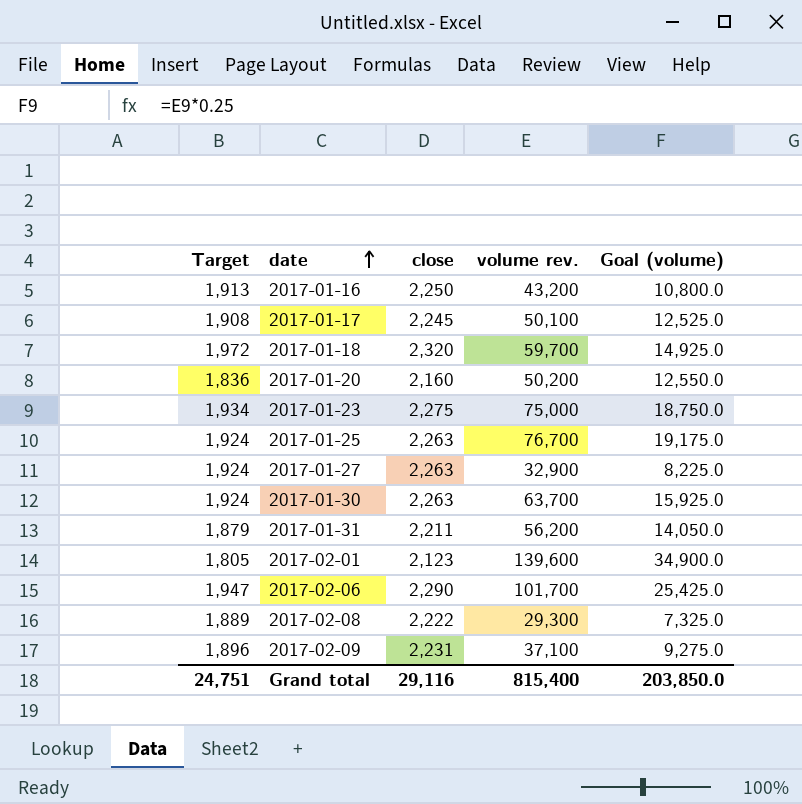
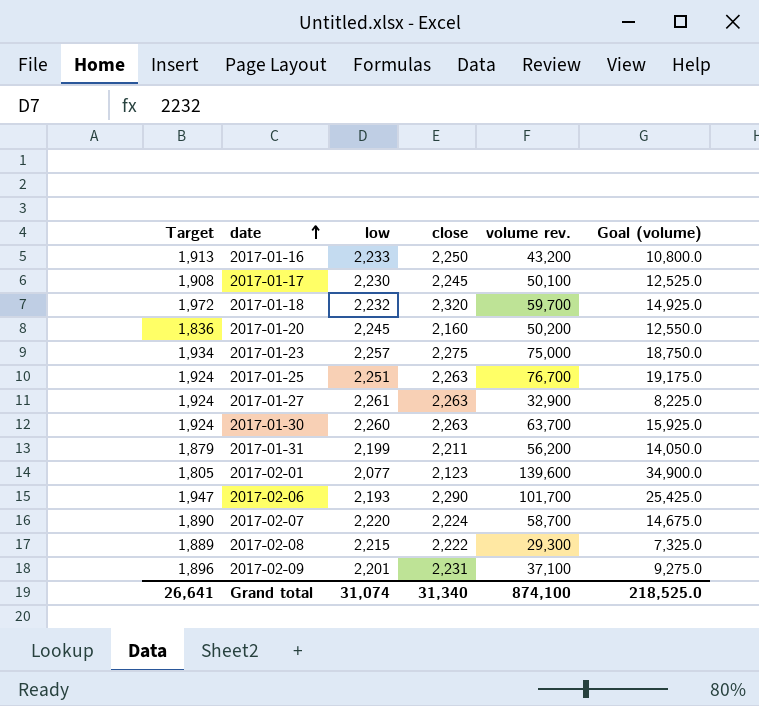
column low | position: none -> 3
row 2017-02-07: none -> 1,890 | 2,220 | 2,224 | 58,700 | 14,675.0
Grand total | Target: 24,751 -> 26,641
Grand total | close: 29,116 -> 31,340
Grand total | volume rev.: 815,400 -> 874,100
Grand total | Goal (volume): 203,850.0 -> 218,525.0

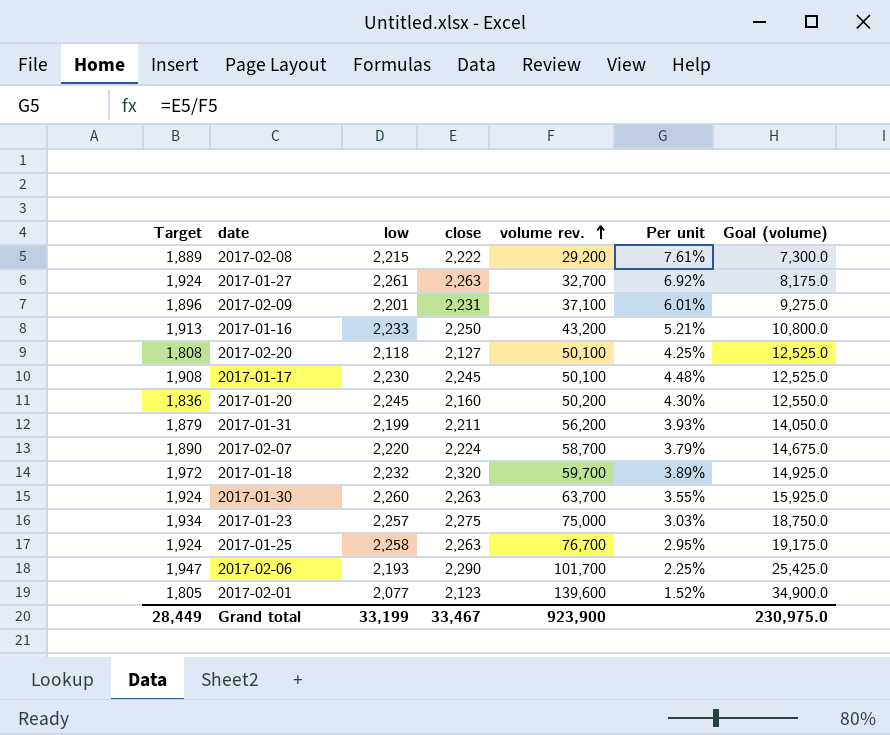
row order: date ascending -> volume rev. ascending
column Per unit | formula: none -> [close] / [volume rev.]
2017-02-08 | volume rev.: 29,300 -> 29,200
2017-02-08 | Goal (volume): 7,325.0 -> 7,300.0
2017-01-27 | volume rev.: 32,900 -> 32,700
2017-01-27 | Goal (volume): 8,225.0 -> 8,175.0
row 2017-02-20: none -> 1,808 | 2,118 | 2,127 | 50,100 | 4.25% | 12,525.0
2017-01-25 | low: 2,251 -> 2,258
Grand total | Target: 26,641 -> 28,449
Grand total | low: 31,074 -> 33,199
Grand total | close: 31,340 -> 33,467
Grand total | volume rev.: 874,100 -> 923,900
Grand total | Goal (volume): 218,525.0 -> 230,975.0

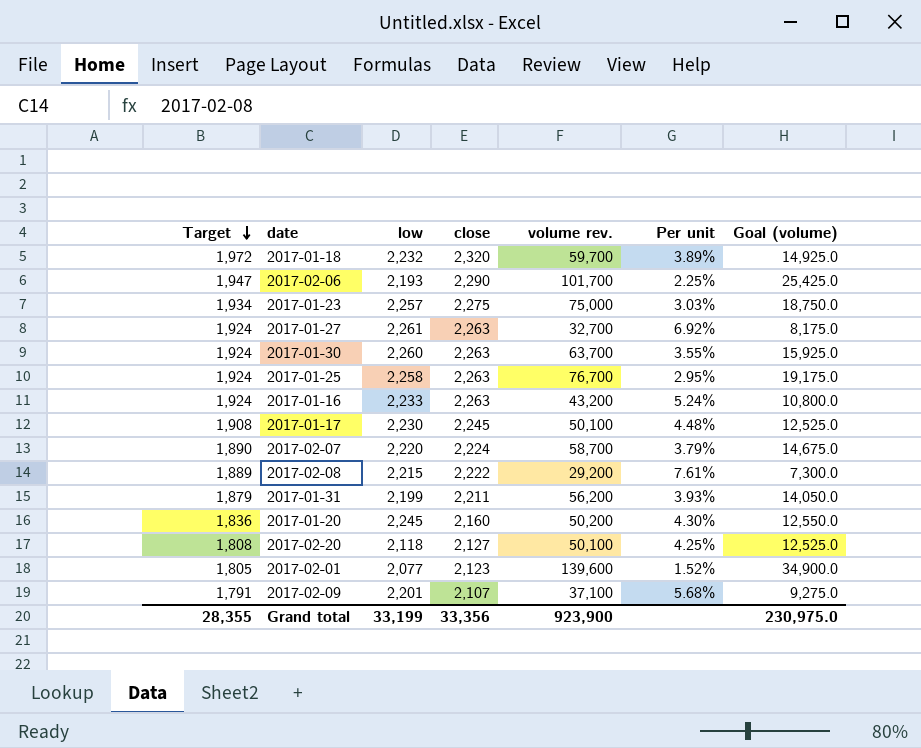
row order: volume rev. ascending -> Target descending
2017-01-16 | Target: 1,913 -> 1,924
2017-01-16 | close: 2,250 -> 2,263
2017-01-16 | Per unit: 5.21% -> 5.24%
2017-02-09 | Target: 1,896 -> 1,791
2017-02-09 | close: 2,231 -> 2,107
2017-02-09 | Per unit: 6.01% -> 5.68%
Grand total | Target: 28,449 -> 28,355
Grand total | close: 33,467 -> 33,356

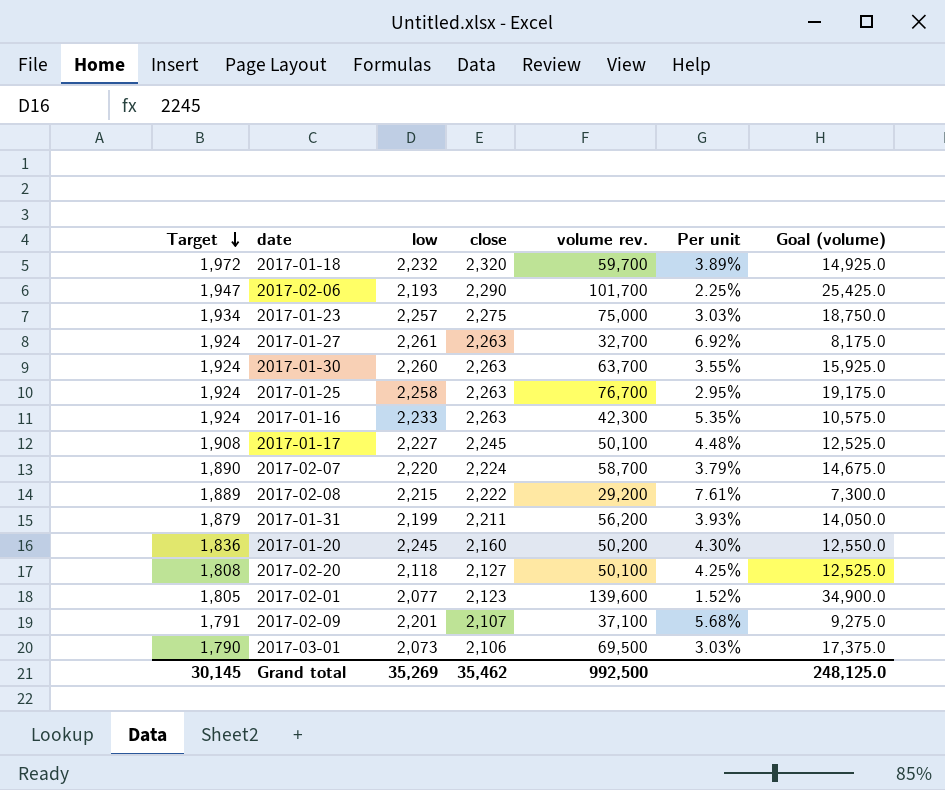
2017-01-16 | volume rev.: 43,200 -> 42,300
2017-01-16 | Per unit: 5.24% -> 5.35%
2017-01-16 | Goal (volume): 10,800.0 -> 10,575.0
2017-01-17 | low: 2,230 -> 2,227
row 2017-03-01: none -> 1,790 | 2,073 | 2,106 | 69,500 | 3.03% | 17,375.0
Grand total | Target: 28,355 -> 30,145
Grand total | low: 33,199 -> 35,269
Grand total | close: 33,356 -> 35,462
Grand total | volume rev.: 923,900 -> 992,500
Grand total | Goal (volume): 230,975.0 -> 248,125.0

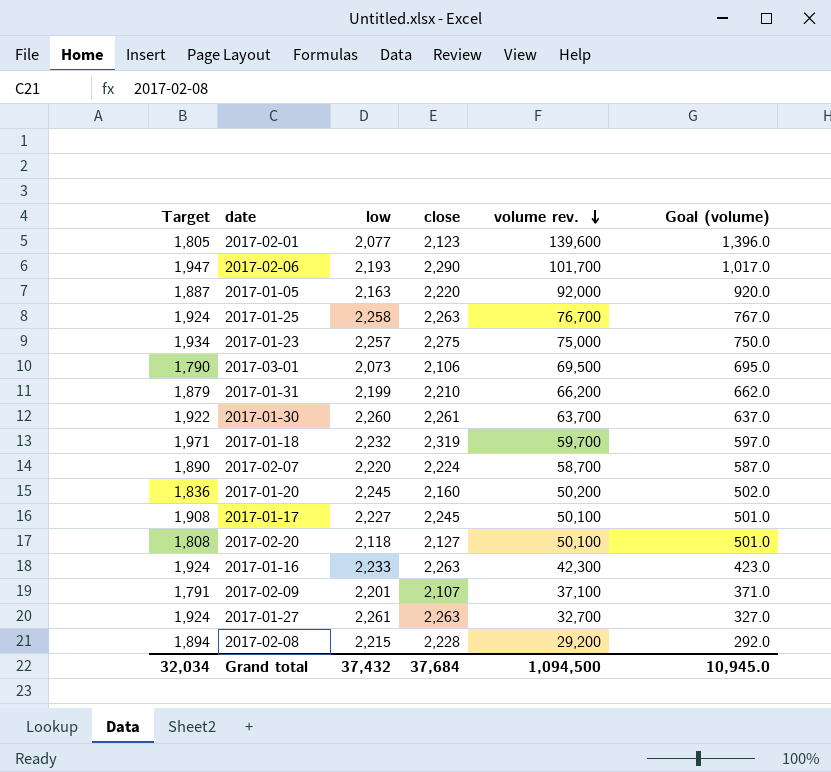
row order: Target descending -> volume rev. descending
column Per unit | formula: [close] / [volume rev.] -> none
column Goal (volume) | formula: [volume rev.] * 0.25 -> [volume rev.] * 0.01
row 2017-01-05: none -> 1,887 | 2,163 | 2,220 | 92,000 | 920.0
2017-01-31 | close: 2,211 -> 2,210
2017-01-31 | volume rev.: 56,200 -> 66,200
2017-01-30 | Target: 1,924 -> 1,922
2017-01-30 | close: 2,263 -> 2,261
2017-01-18 | Target: 1,972 -> 1,971
2017-01-18 | close: 2,320 -> 2,319
2017-02-08 | Target: 1,889 -> 1,894
2017-02-08 | close: 2,222 -> 2,228
Grand total | Target: 30,145 -> 32,034
Grand total | low: 35,269 -> 37,432
Grand total | close: 35,462 -> 37,684
Grand total | volume rev.: 992,500 -> 1,094,500
Grand total | Goal (volume): 248,125.0 -> 10,945.0

